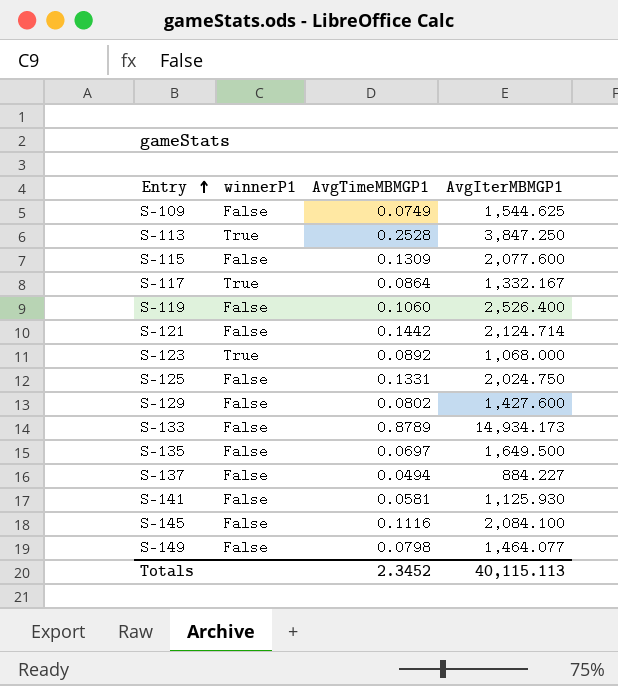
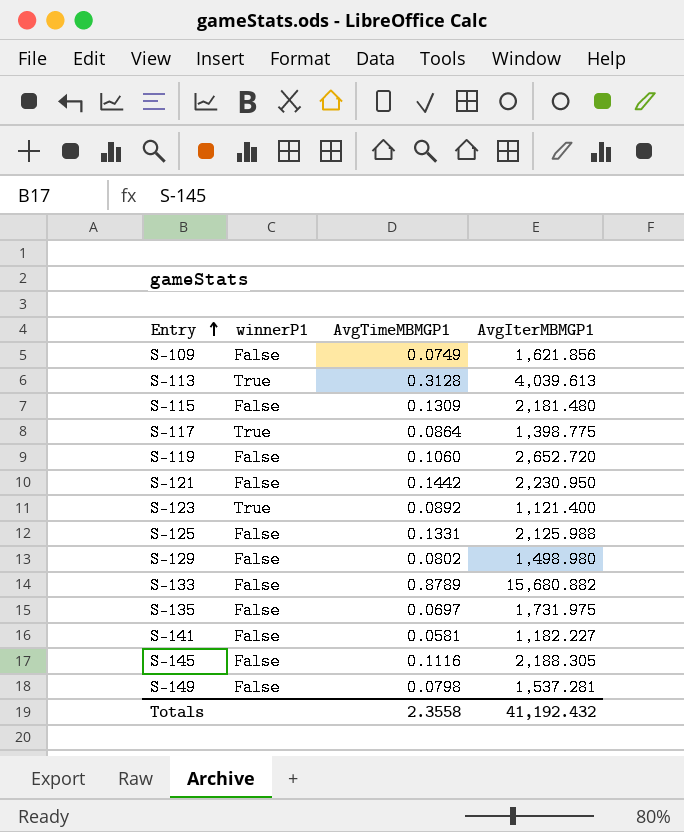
row S-137: False | 0.0494 | 884.227 -> none
S-109 | AvgIterMBMGP1: 1,544.625 -> 1,621.856
S-113 | AvgTimeMBMGP1: 0.2528 -> 0.3128
S-113 | AvgIterMBMGP1: 3,847.250 -> 4,039.613
S-115 | AvgIterMBMGP1: 2,077.600 -> 2,181.480
S-117 | AvgIterMBMGP1: 1,332.167 -> 1,398.775
S-119 | AvgIterMBMGP1: 2,526.400 -> 2,652.720
S-121 | AvgIterMBMGP1: 2,124.714 -> 2,230.950
S-123 | AvgIterMBMGP1: 1,068.000 -> 1,121.400
S-125 | AvgIterMBMGP1: 2,024.750 -> 2,125.988
S-129 | AvgIterMBMGP1: 1,427.600 -> 1,498.980
S-133 | AvgIterMBMGP1: 14,934.173 -> 15,680.882
S-135 | AvgIterMBMGP1: 1,649.500 -> 1,731.975
S-141 | AvgIterMBMGP1: 1,125.930 -> 1,182.227
S-145 | AvgIterMBMGP1: 2,084.100 -> 2,188.305
S-149 | AvgIterMBMGP1: 1,464.077 -> 1,537.281
Totals | AvgTimeMBMGP1: 2.3452 -> 2.3558
Totals | AvgIterMBMGP1: 40,115.113 -> 41,192.432

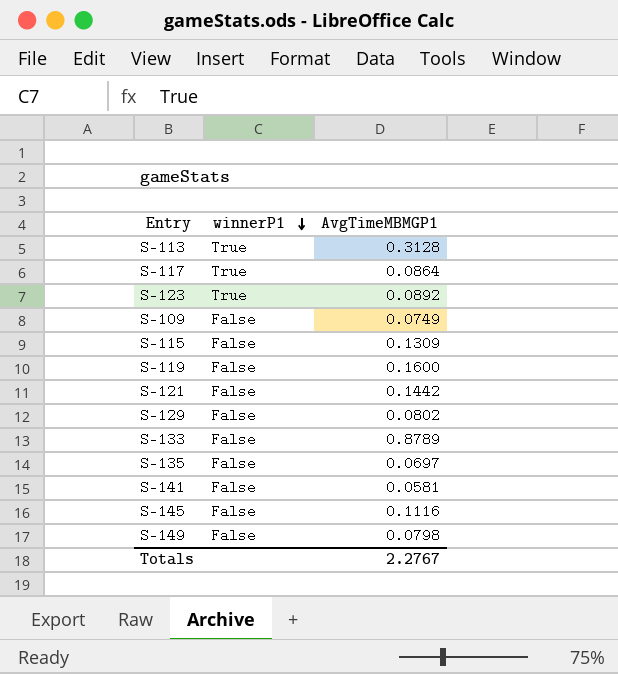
row order: Entry ascending -> winnerP1 descending
column AvgIterMBMGP1 | position: 4 -> none
row S-125: False | 0.1331 | 2,125.988 -> none
S-119 | AvgTimeMBMGP1: 0.1060 -> 0.1600
Totals | AvgTimeMBMGP1: 2.3558 -> 2.2767

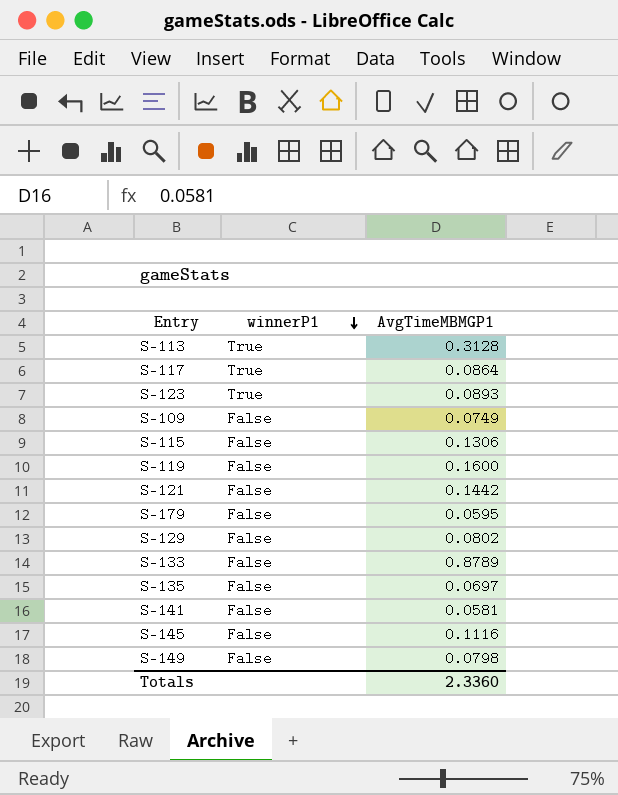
S-123 | AvgTimeMBMGP1: 0.0892 -> 0.0893
S-115 | AvgTimeMBMGP1: 0.1309 -> 0.1306
row S-179: none -> False | 0.0595
Totals | AvgTimeMBMGP1: 2.2767 -> 2.3360

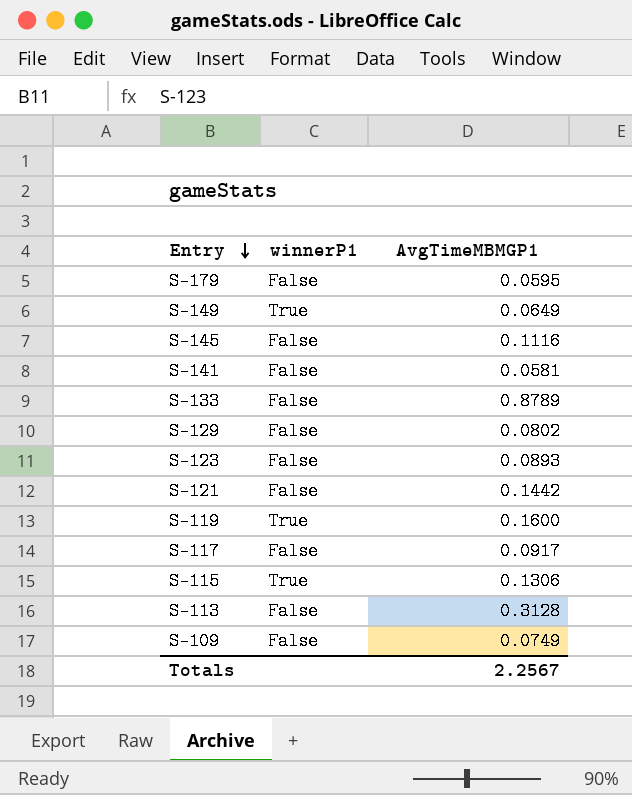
row order: winnerP1 descending -> Entry descending
row S-135: False | 0.0697 -> none
S-149 | winnerP1: False -> True
S-149 | AvgTimeMBMGP1: 0.0798 -> 0.0649
S-123 | winnerP1: True -> False
S-119 | winnerP1: False -> True
S-117 | winnerP1: True -> False
S-117 | AvgTimeMBMGP1: 0.0864 -> 0.0917
S-115 | winnerP1: False -> True
S-113 | winnerP1: True -> False
Totals | AvgTimeMBMGP1: 2.3360 -> 2.2567

